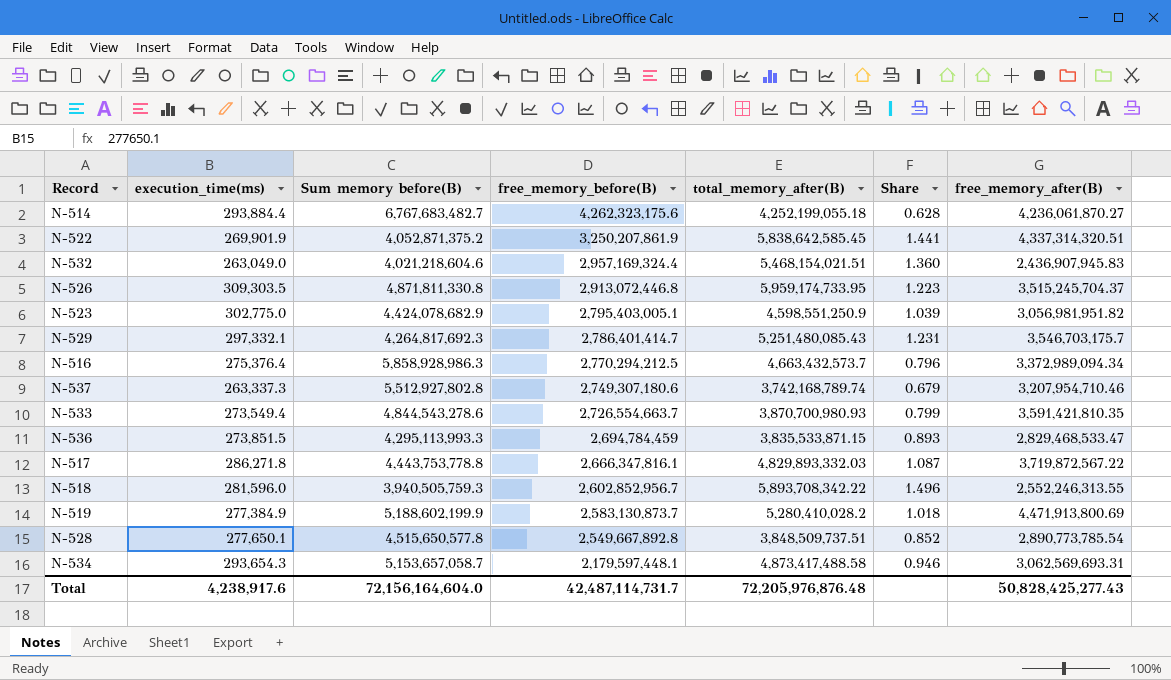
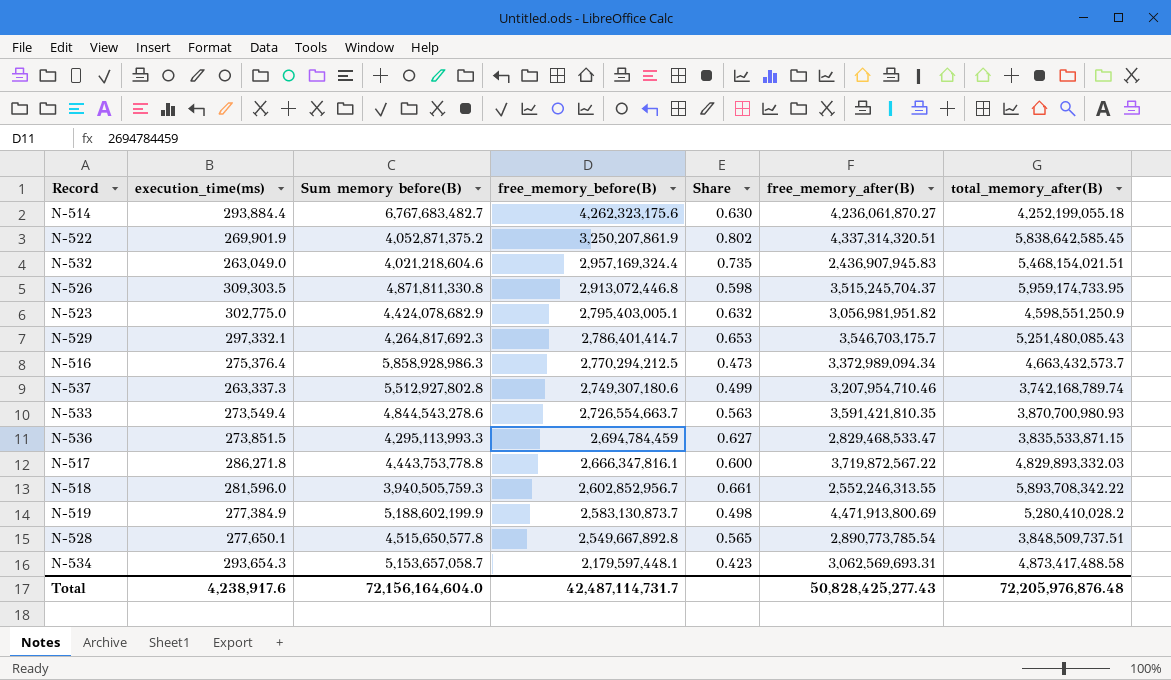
column Share | formula: [total_memory_after(B)] / [Sum memory before(B)] -> [free_memory_before(B)] / [Sum memory before(B)]
column total_memory_after(B) | position: 5 -> 7

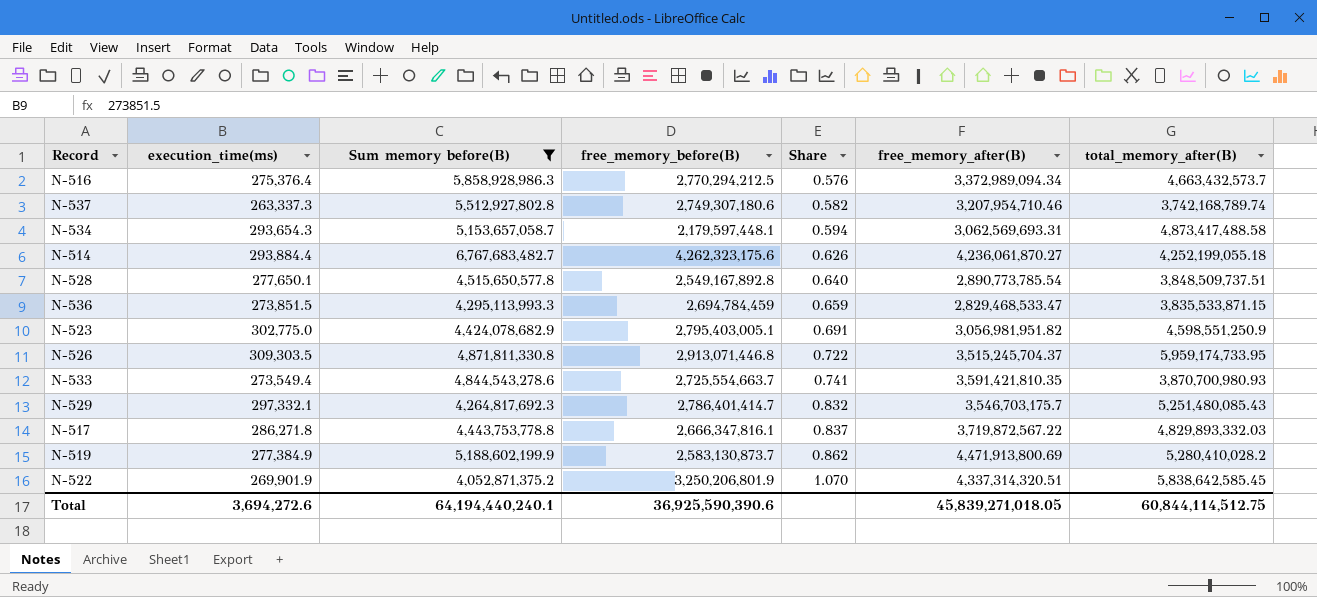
filter: none -> Sum memory before(B) >= 4,052,871,375.2
row order: free_memory_before(B) descending -> Share ascending
column Share | formula: [free_memory_before(B)] / [Sum memory before(B)] -> [free_memory_after(B)] / [Sum memory before(B)]
N-528 | free_memory_before(B): 2,549,667,892.8 -> 2,549,167,892.8
N-526 | free_memory_before(B): 2,913,072,446.8 -> 2,913,071,446.8
N-533 | free_memory_before(B): 2,726,554,663.7 -> 2,725,554,663.7
N-522 | free_memory_before(B): 3,250,207,861.9 -> 3,250,206,801.9
Total | execution_time(ms): 4,238,917.6 -> 3,694,272.6
Total | Sum memory before(B): 72,156,164,604.0 -> 64,194,440,240.1
Total | free_memory_before(B): 42,487,114,731.7 -> 36,925,590,390.6
Total | free_memory_after(B): 50,828,425,277.43 -> 45,839,271,018.05
Total | total_memory_after(B): 72,205,976,876.48 -> 60,844,114,512.75

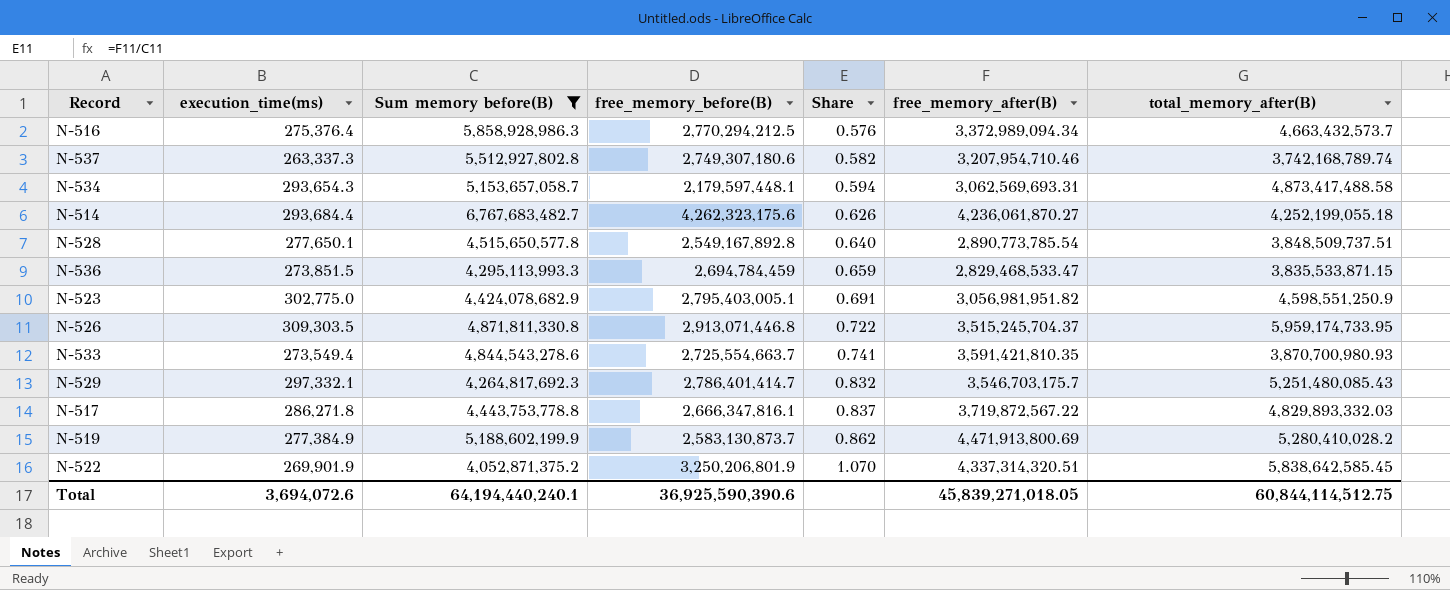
N-514 | execution_time(ms): 293,884.4 -> 293,684.4
Total | execution_time(ms): 3,694,272.6 -> 3,694,072.6

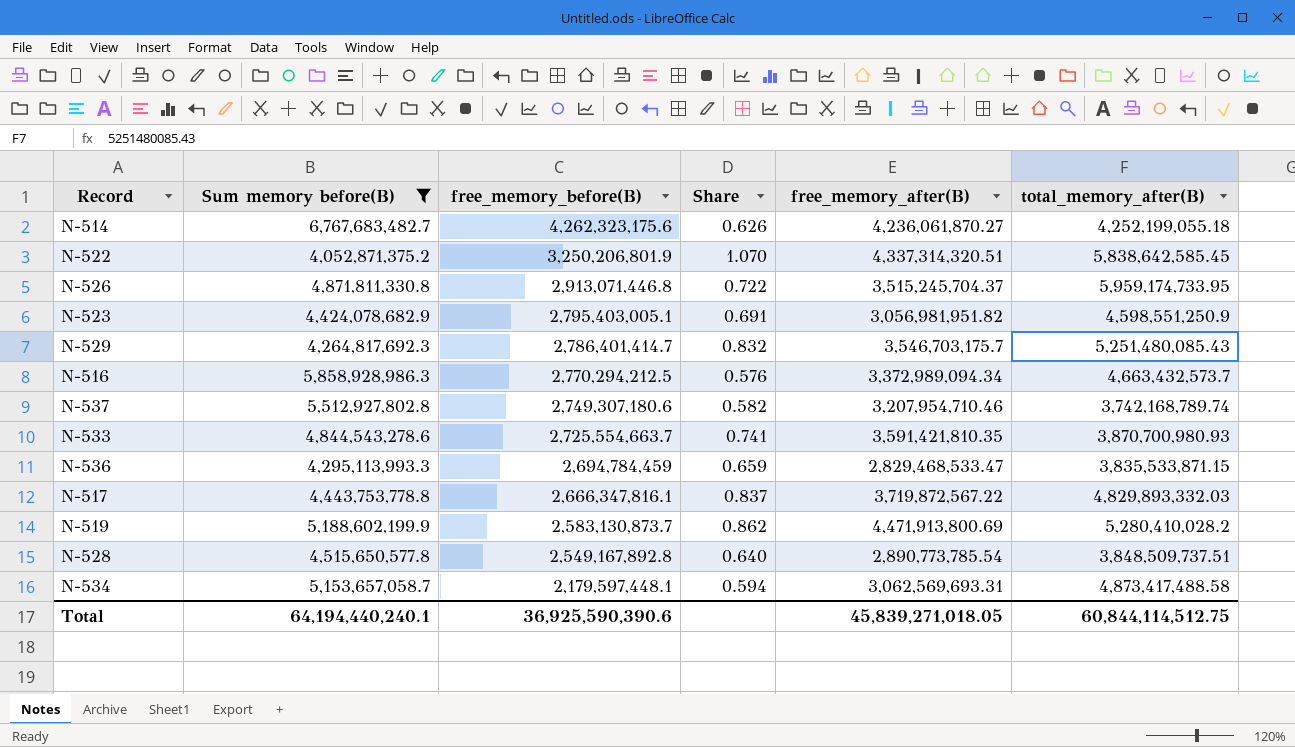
row order: Share ascending -> free_memory_before(B) descending
column execution_time(ms) | position: 2 -> none

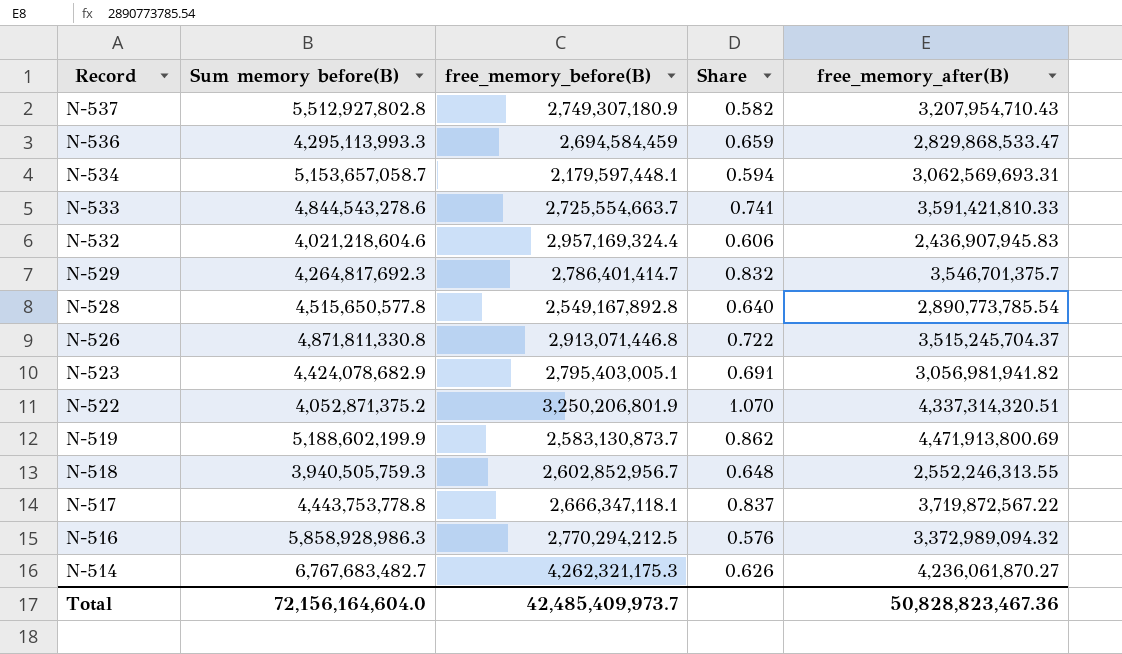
filter: Sum memory before(B) >= 4,052,871,375.2 -> none
row order: free_memory_before(B) descending -> Record descending
column total_memory_after(B) | position: 6 -> none
N-537 | free_memory_before(B): 2,749,307,180.6 -> 2,749,307,180.9
N-537 | free_memory_after(B): 3,207,954,710.46 -> 3,207,954,710.43
N-536 | free_memory_before(B): 2,694,784,459 -> 2,694,584,459
N-536 | free_memory_after(B): 2,829,468,533.47 -> 2,829,868,533.47
N-533 | free_memory_after(B): 3,591,421,810.35 -> 3,591,421,810.33
N-529 | free_memory_after(B): 3,546,703,175.7 -> 3,546,701,375.7
N-523 | free_memory_after(B): 3,056,981,951.82 -> 3,056,981,941.82
N-517 | free_memory_before(B): 2,666,347,816.1 -> 2,666,347,118.1
N-516 | free_memory_after(B): 3,372,989,094.34 -> 3,372,989,094.32
N-514 | free_memory_before(B): 4,262,323,175.6 -> 4,262,321,175.3
Total | Sum memory before(B): 64,194,440,240.1 -> 72,156,164,604.0
Total | free_memory_before(B): 36,925,590,390.6 -> 42,485,409,973.7
Total | free_memory_after(B): 45,839,271,018.05 -> 50,828,823,467.36

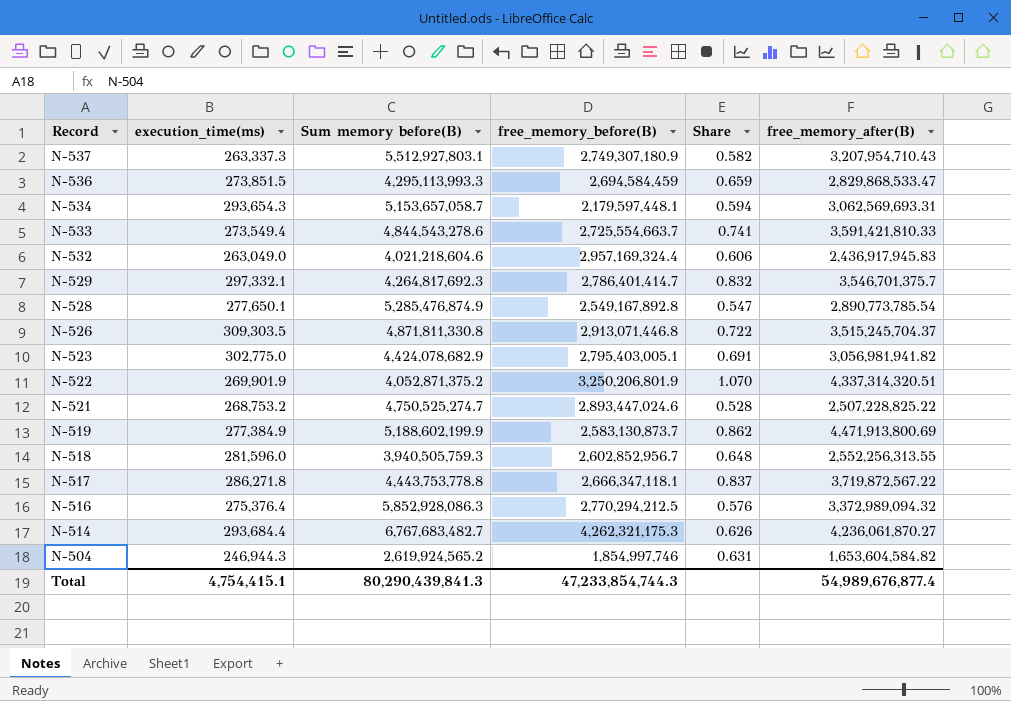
column execution_time(ms) | position: none -> 2
N-537 | Sum memory before(B): 5,512,927,802.8 -> 5,512,927,803.1
N-532 | free_memory_after(B): 2,436,907,945.83 -> 2,436,917,945.83
N-528 | Sum memory before(B): 4,515,650,577.8 -> 5,285,476,874.9
N-528 | Share: 0.640 -> 0.547
row N-521: none -> 268,753.2 | 4,750,525,274.7 | 2,893,447,024.6 | 0.528 | 2,507,228,825.22
N-518 | free_memory_after(B): 2,552,246,313.55 -> 2,552,256,313.55
N-516 | Sum memory before(B): 5,858,928,986.3 -> 5,852,928,086.3
row N-504: none -> 246,944.3 | 2,619,924,565.2 | 1,854,997,746 | 0.631 | 1,653,604,584.82
Total | Sum memory before(B): 72,156,164,604.0 -> 80,290,439,841.3
Total | free_memory_before(B): 42,485,409,973.7 -> 47,233,854,744.3
Total | free_memory_after(B): 50,828,823,467.36 -> 54,989,676,877.4

